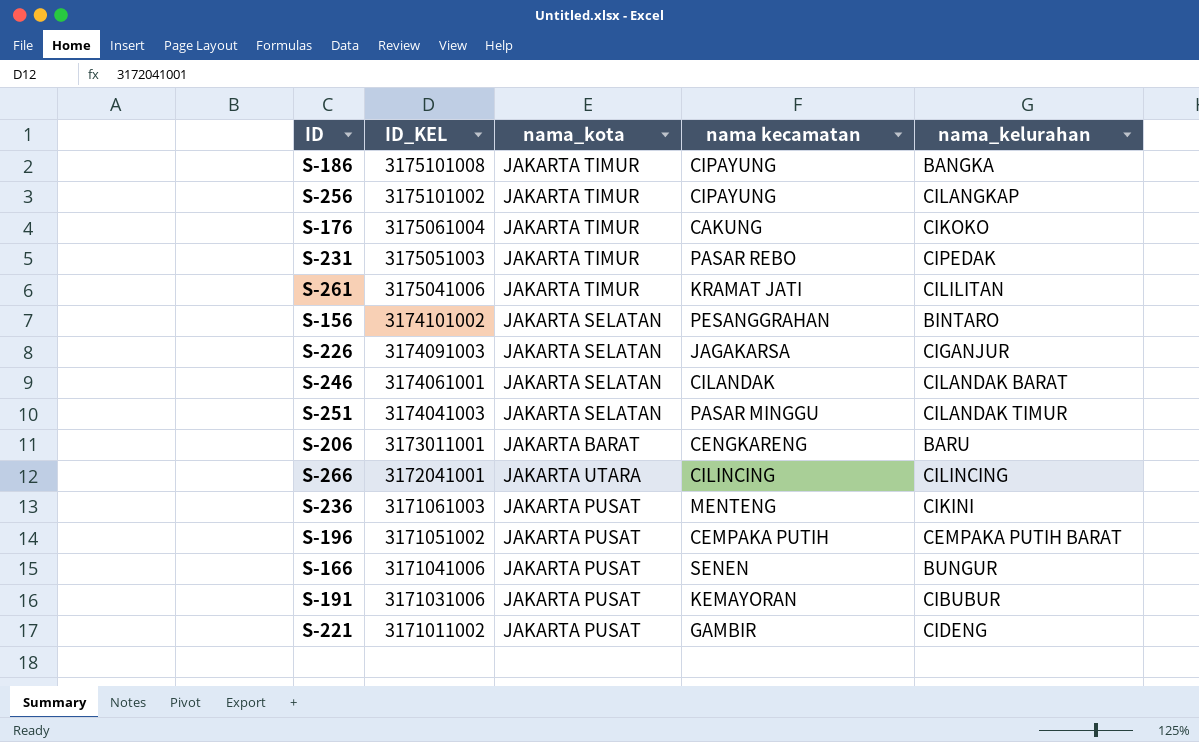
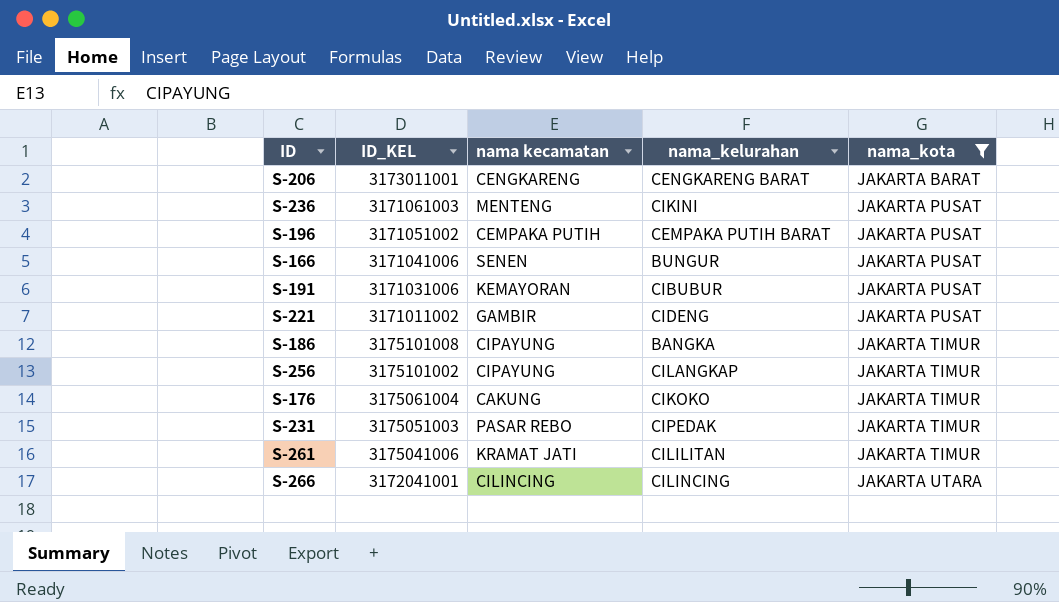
filter: none -> nama_kota != JAKARTA SELATAN
row order: ID_KEL descending -> nama_kota ascending
column nama_kota | position: 3 -> 5
S-206 | nama_kelurahan: BARU -> CENGKARENG BARAT

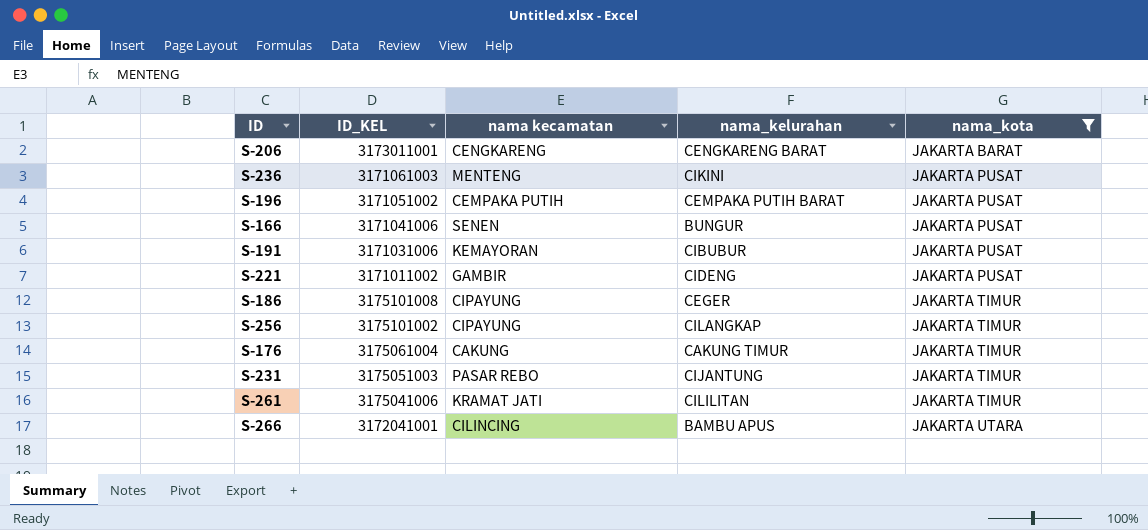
S-186 | nama_kelurahan: BANGKA -> CEGER
S-176 | nama_kelurahan: CIKOKO -> CAKUNG TIMUR
S-231 | nama_kelurahan: CIPEDAK -> CIJANTUNG
S-266 | nama_kelurahan: CILINCING -> BAMBU APUS

